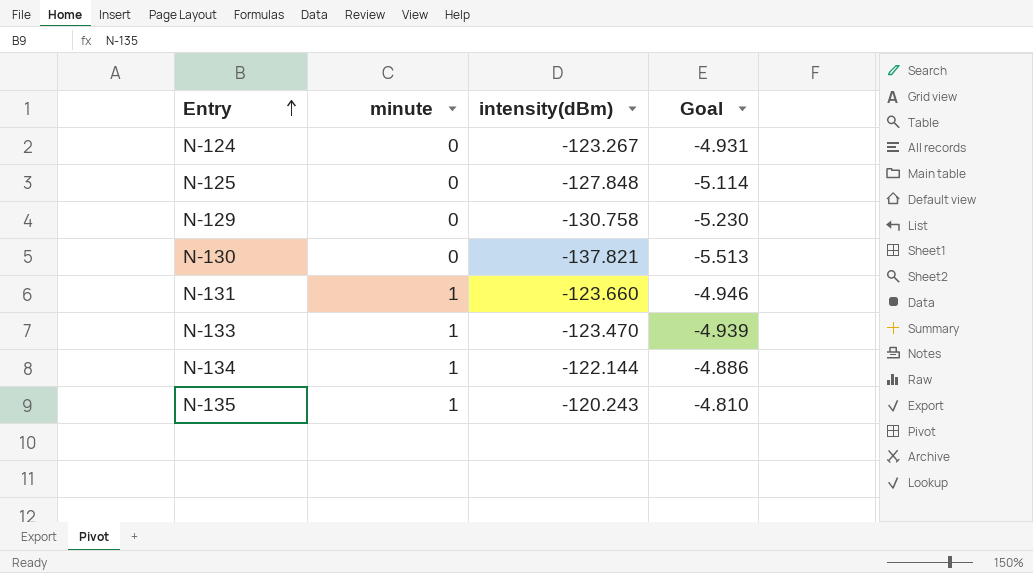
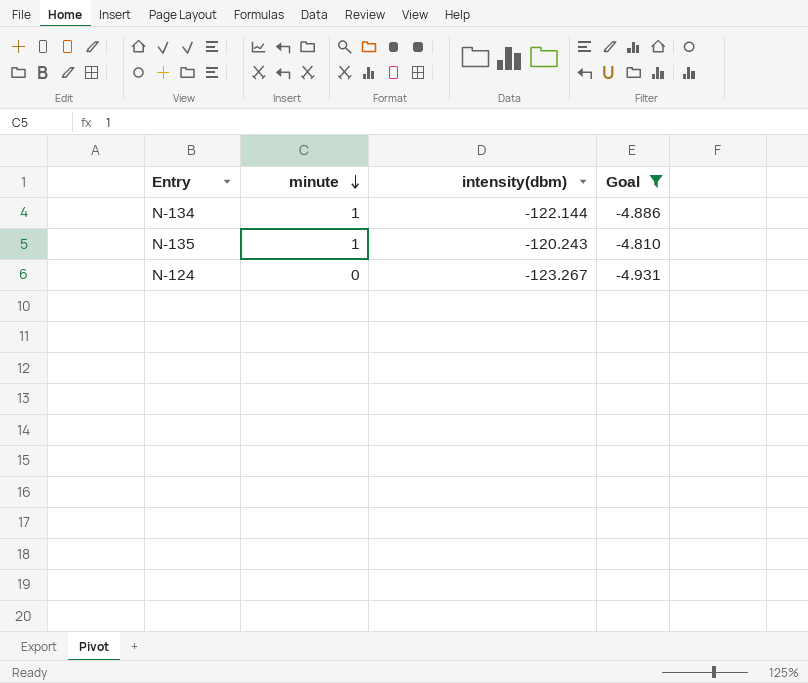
filter: none -> Goal >= -4.931
row order: Entry ascending -> minute descending
column name: intensity(dBm) -> intensity(dbm)

